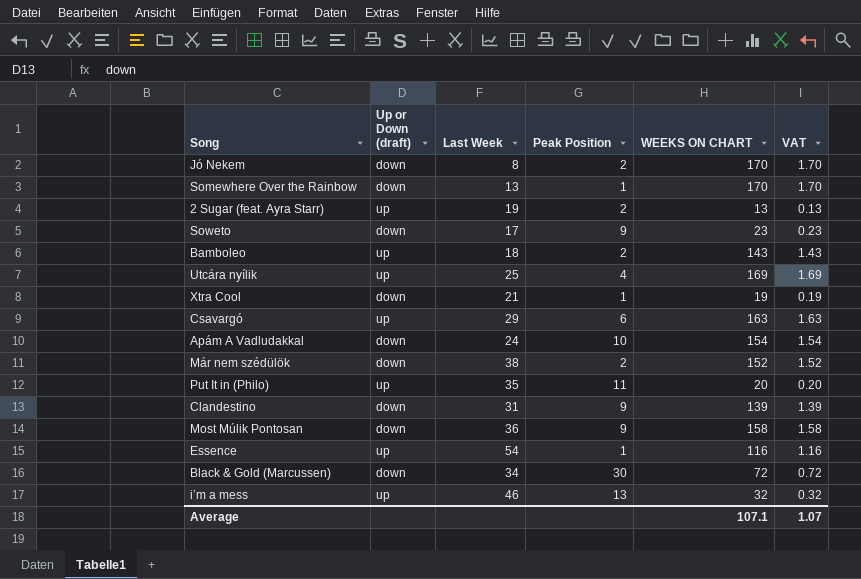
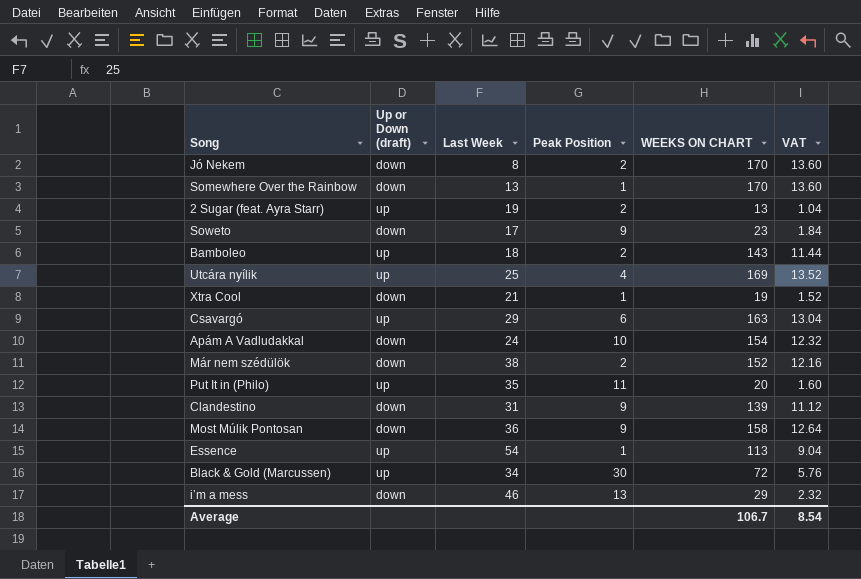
column VAT | formula: [WEEKS ON CHART] * 0.01 -> [WEEKS ON CHART] * 0.08
Essence | WEEKS ON CHART: 116 -> 113
Black & Gold (Marcussen) | Up or Down (draft): down -> up
i’m a mess | Up or Down (draft): up -> down
i’m a mess | WEEKS ON CHART: 32 -> 29
Average | WEEKS ON CHART: 107.1 -> 106.7
Average | VAT: 1.07 -> 8.54

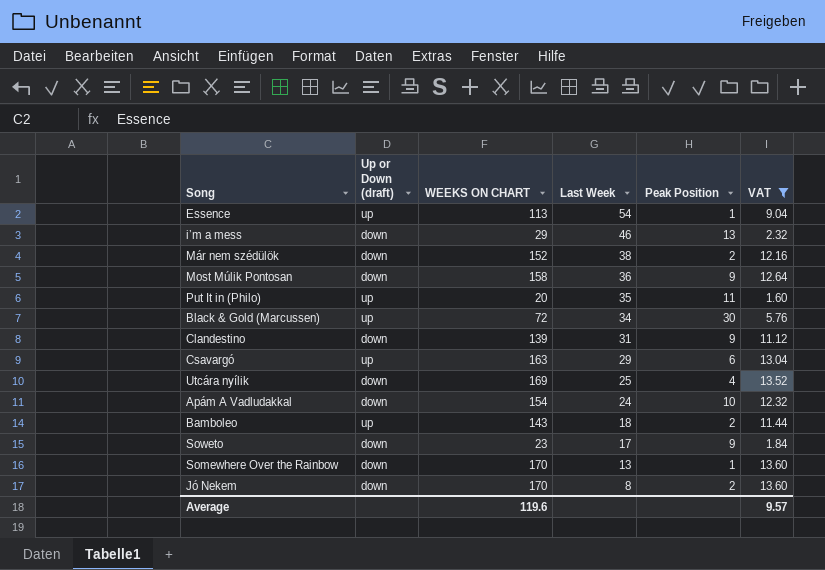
filter: none -> VAT >= 1.60
row order: none -> Last Week descending
column WEEKS ON CHART | position: 5 -> 3
Utcára nyílik | Up or Down (draft): up -> down
Average | WEEKS ON CHART: 106.7 -> 119.6
Average | VAT: 8.54 -> 9.57

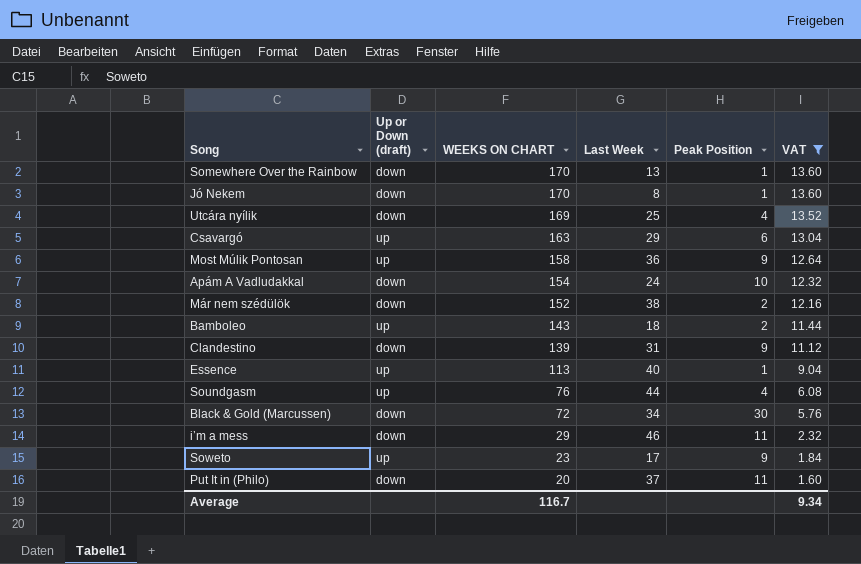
row order: Last Week descending -> WEEKS ON CHART descending
Jó Nekem | Peak Position: 2 -> 1
Most Múlik Pontosan | Up or Down (draft): down -> up
Essence | Last Week: 54 -> 40
row Soundgasm: none -> up | 76 | 44 | 4 | 6.08
Black & Gold (Marcussen) | Up or Down (draft): up -> down
i’m a mess | Peak Position: 13 -> 11
Soweto | Up or Down (draft): down -> up
Put It in (Philo) | Up or Down (draft): up -> down
Put It in (Philo) | Last Week: 35 -> 37
Average | WEEKS ON CHART: 119.6 -> 116.7
Average | VAT: 9.57 -> 9.34

